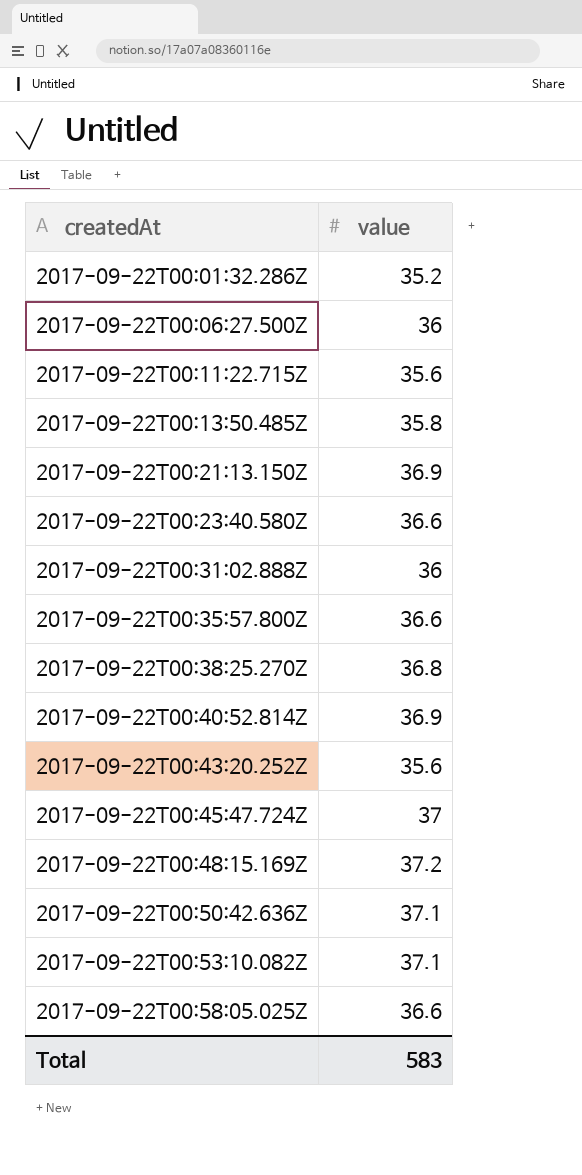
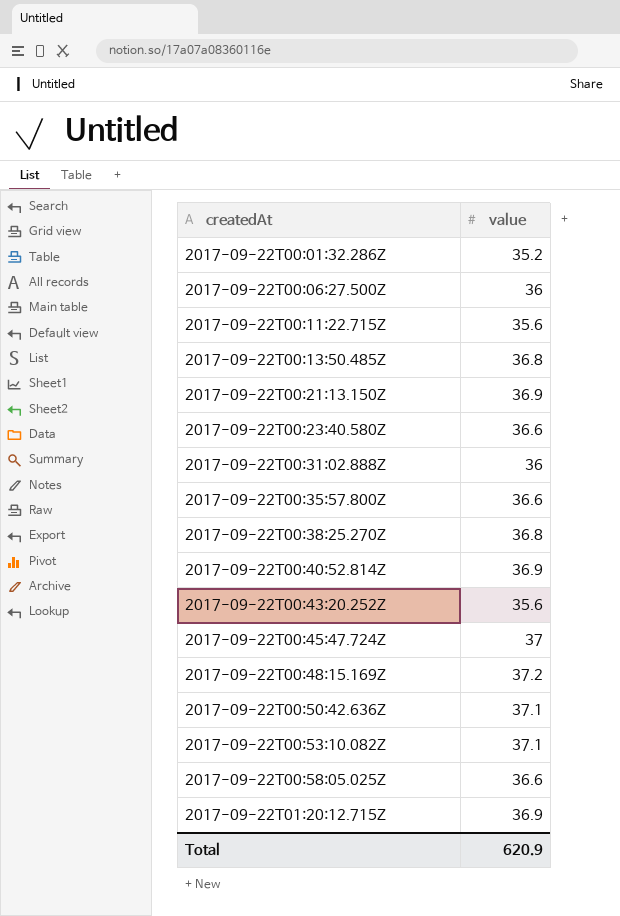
2017-09-22T00:13:50.485Z | value: 35.8 -> 36.8
row 2017-09-22T01:20:12.715Z: none -> 36.9
Total | value: 583 -> 620.9

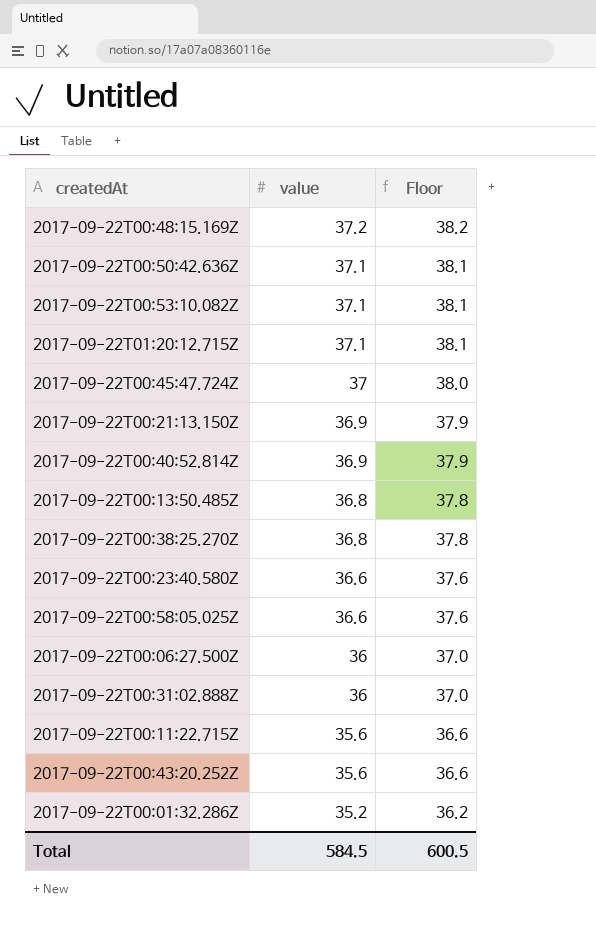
row order: createdAt ascending -> value descending
column Floor | formula: none -> [value] + 1
row 2017-09-22T00:35:57.800Z: 36.6 -> none
2017-09-22T01:20:12.715Z | value: 36.9 -> 37.1
Total | value: 620.9 -> 584.5

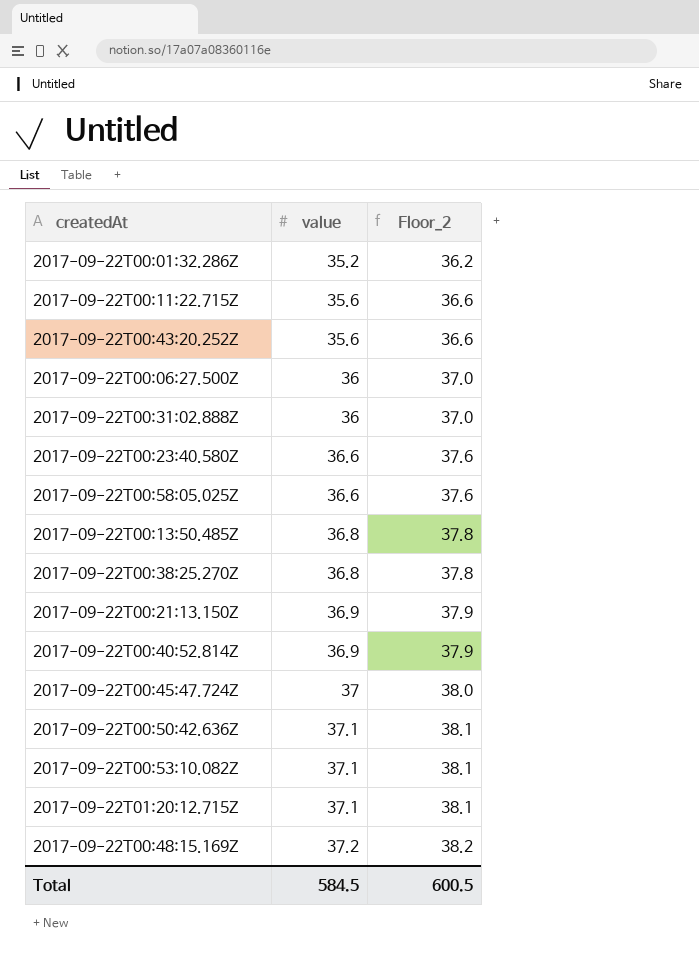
row order: value descending -> value ascending
column name: Floor -> Floor_2

